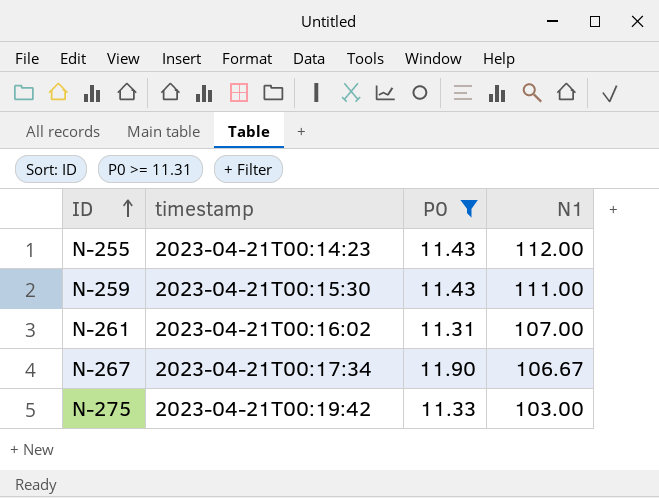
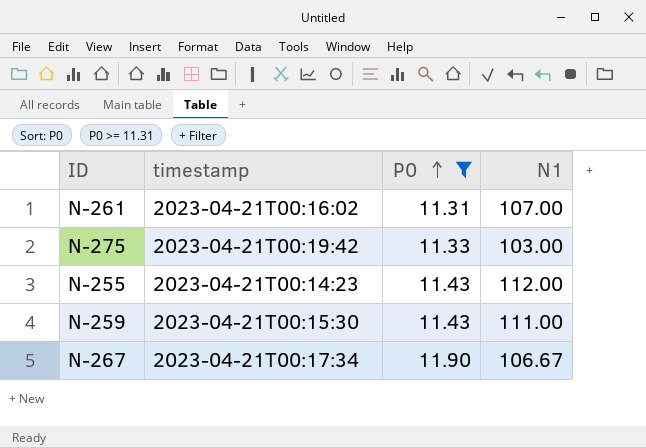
row order: ID ascending -> P0 ascending

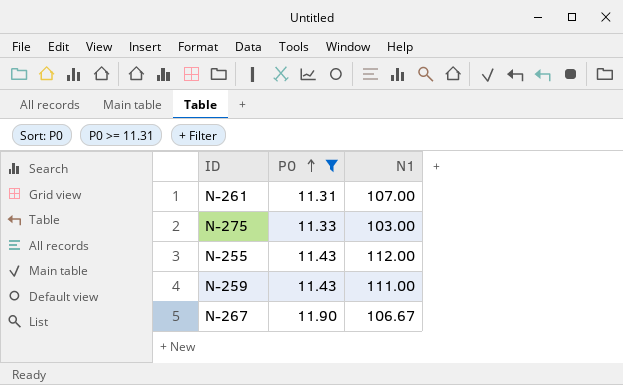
column timestamp | position: 2 -> none

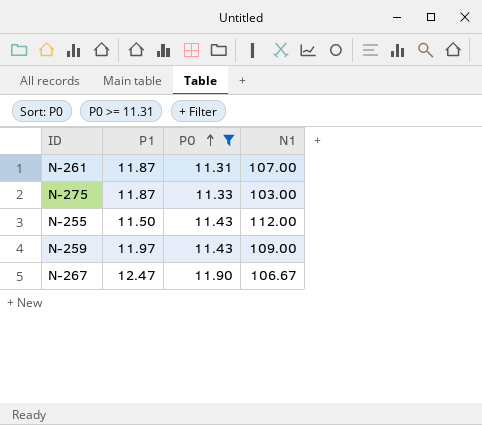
column P1 | position: none -> 2
N-259 | N1: 111.00 -> 109.00

